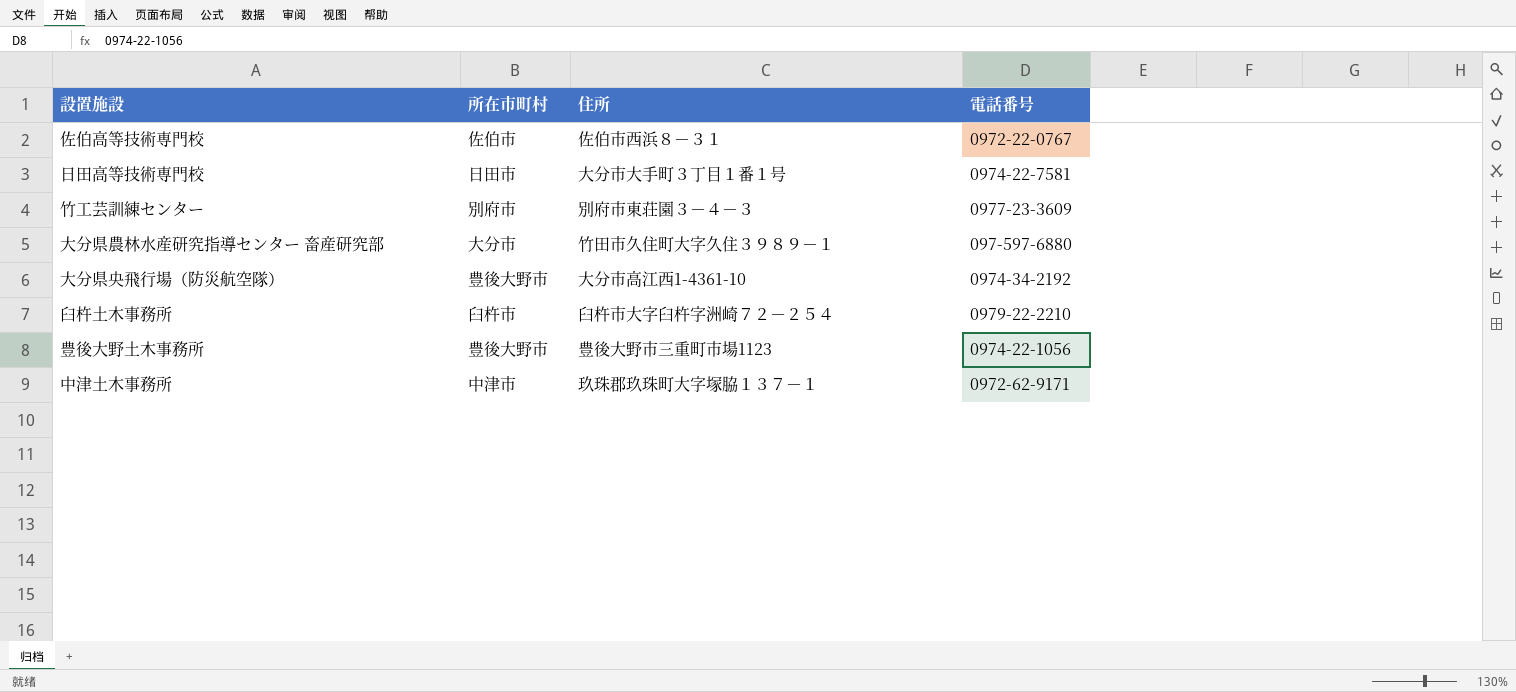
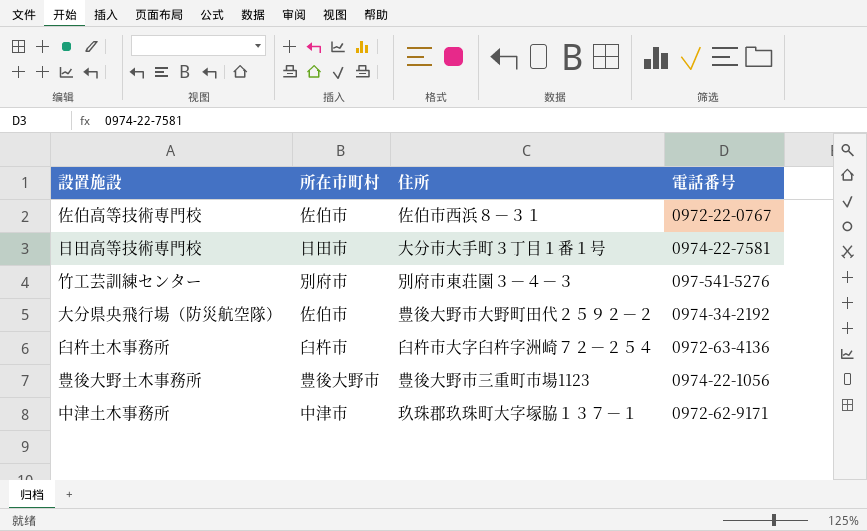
row 大分県農林水産研究指導センター 畜産研究部: 大分市 | 竹田市久住町大字久住３９８９－１ | 097-597-6880 -> none
竹工芸訓練センター | 電話番号: 0977-23-3609 -> 097-541-5276
大分県央飛行場（防災航空隊） | 所在市町村: 豊後大野市 -> 佐伯市
大分県央飛行場（防災航空隊） | 住所: 大分市高江西1-4361-10 -> 豊後大野市大野町田代２５９２－２
臼杵土木事務所 | 電話番号: 0979-22-2210 -> 0972-63-4136

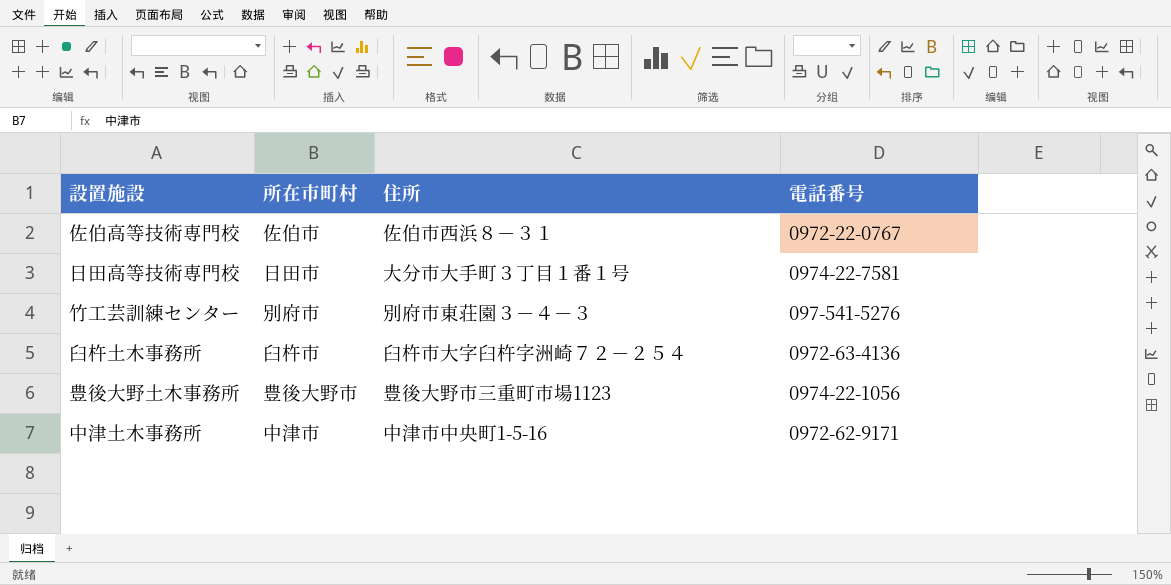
row 大分県央飛行場（防災航空隊）: 佐伯市 | 豊後大野市大野町田代２５９２－２ | 0974-34-2192 -> none
中津土木事務所 | 住所: 玖珠郡玖珠町大字塚脇１３７－１ -> 中津市中央町1-5-16

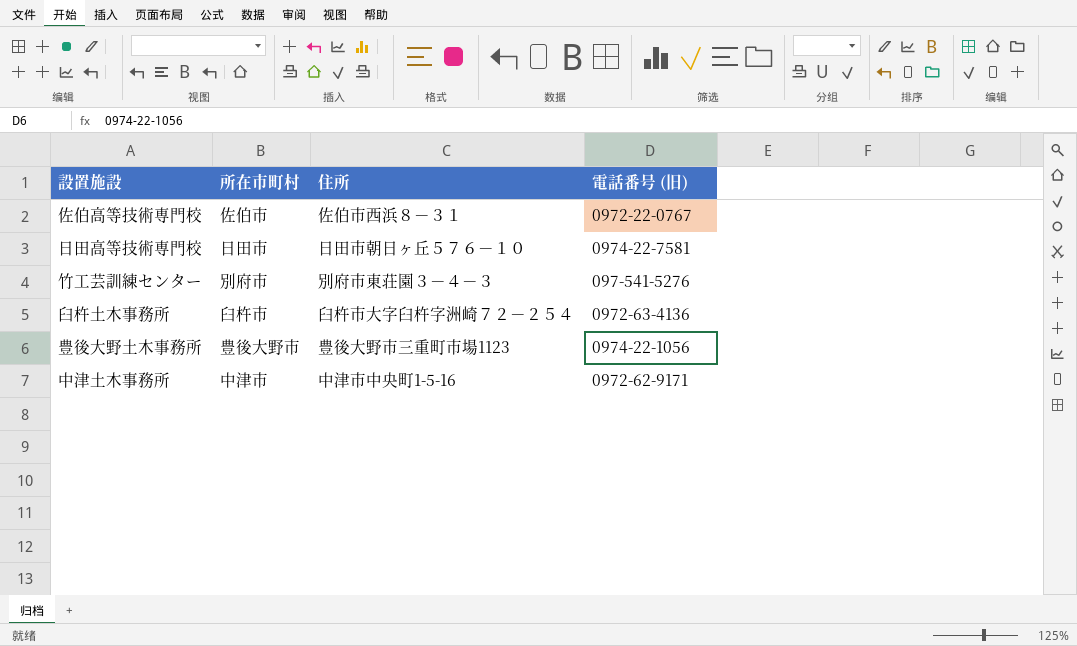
column name: 電話番号 -> 電話番号 (旧)
日田高等技術専門校 | 住所: 大分市大手町３丁目１番１号 -> 日田市朝日ヶ丘５７６－１０

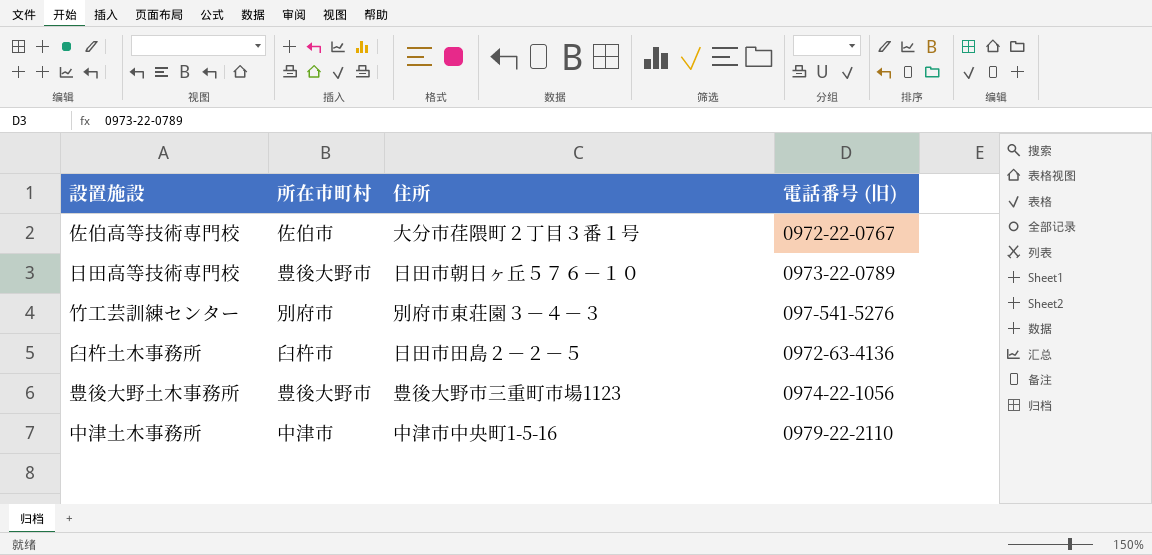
佐伯高等技術専門校 | 住所: 佐伯市西浜８－３１ -> 大分市荏隈町２丁目３番１号
日田高等技術専門校 | 所在市町村: 日田市 -> 豊後大野市
日田高等技術専門校 | 電話番号 (旧): 0974-22-7581 -> 0973-22-0789
臼杵土木事務所 | 住所: 臼杵市大字臼杵字洲崎７２－２５４ -> 日田市田島２－２－５
中津土木事務所 | 電話番号 (旧): 0972-62-9171 -> 0979-22-2110

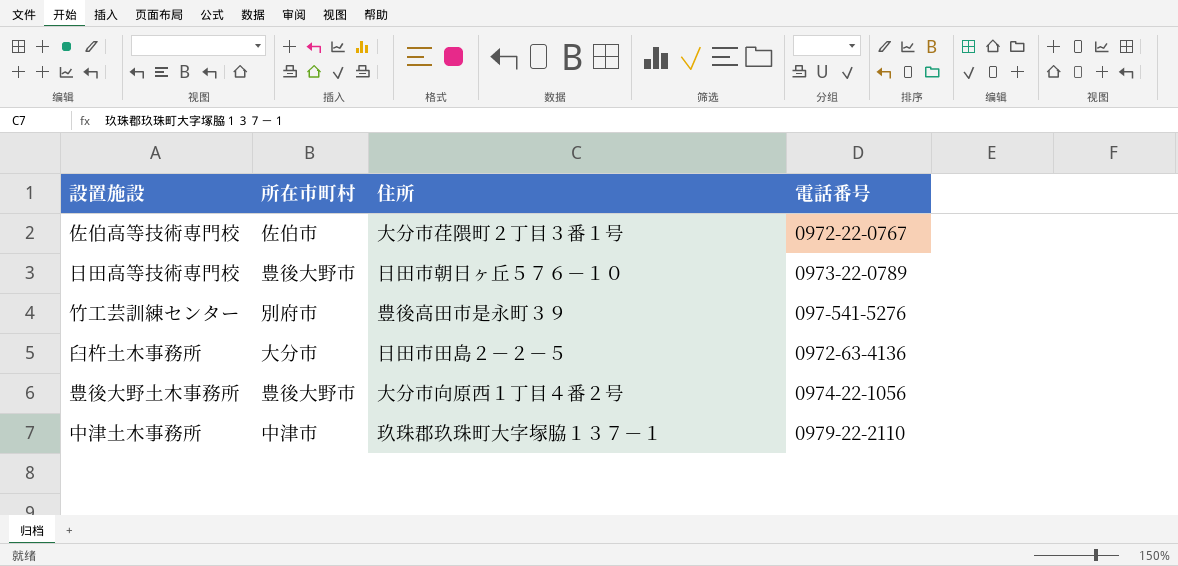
column name: 電話番号 (旧) -> 電話番号
竹工芸訓練センター | 住所: 別府市東荘園３－４－３ -> 豊後高田市是永町３９
臼杵土木事務所 | 所在市町村: 臼杵市 -> 大分市
豊後大野土木事務所 | 住所: 豊後大野市三重町市場1123 -> 大分市向原西１丁目４番２号
中津土木事務所 | 住所: 中津市中央町1-5-16 -> 玖珠郡玖珠町大字塚脇１３７－１

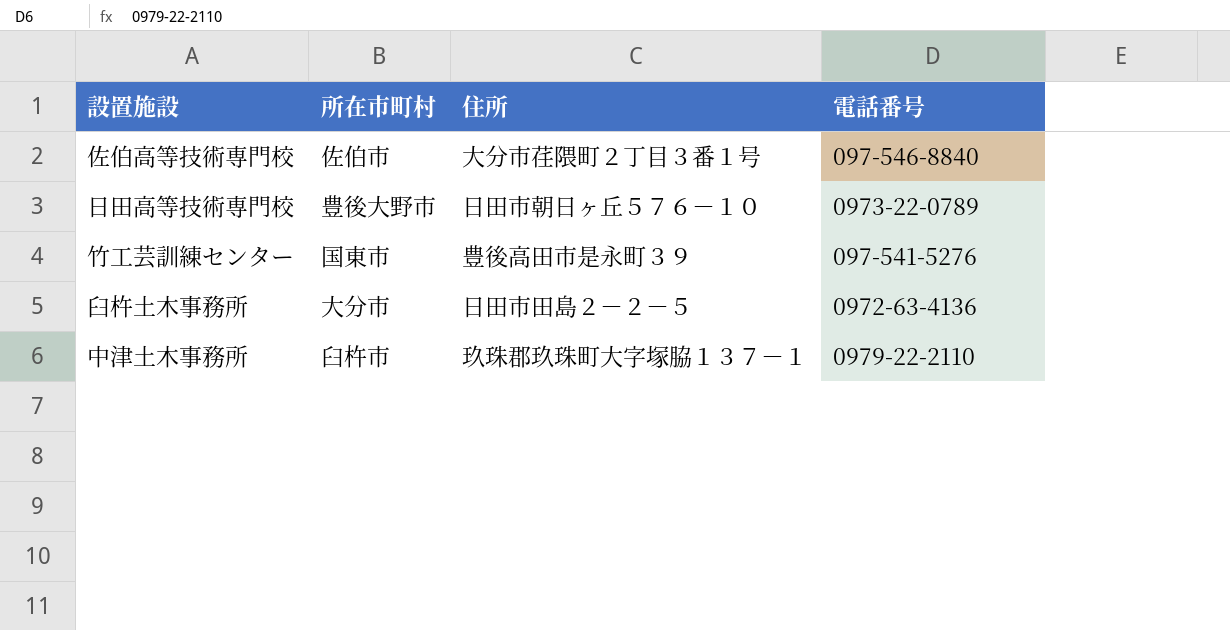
row 豊後大野土木事務所: 豊後大野市 | 大分市向原西１丁目４番２号 | 0974-22-1056 -> none
佐伯高等技術専門校 | 電話番号: 0972-22-0767 -> 097-546-8840
竹工芸訓練センター | 所在市町村: 別府市 -> 国東市
中津土木事務所 | 所在市町村: 中津市 -> 臼杵市

